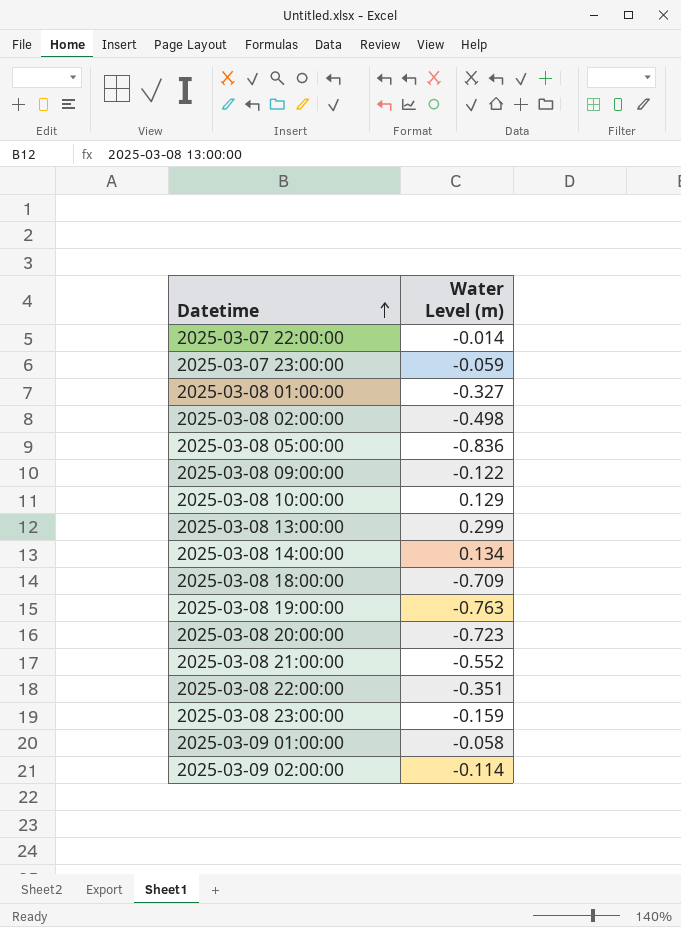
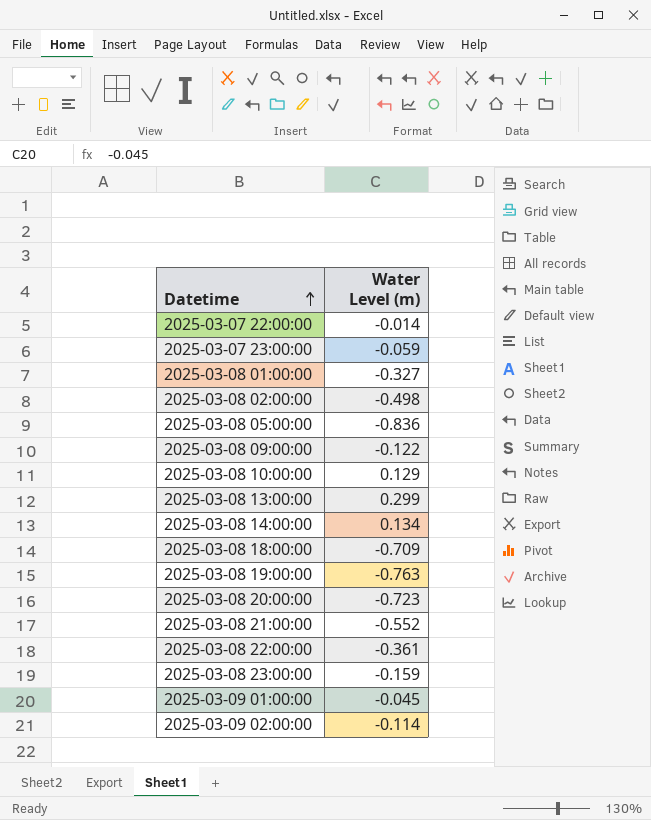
2025-03-08 22:00:00 | Water Level (m): -0.351 -> -0.361
2025-03-09 01:00:00 | Water Level (m): -0.058 -> -0.045

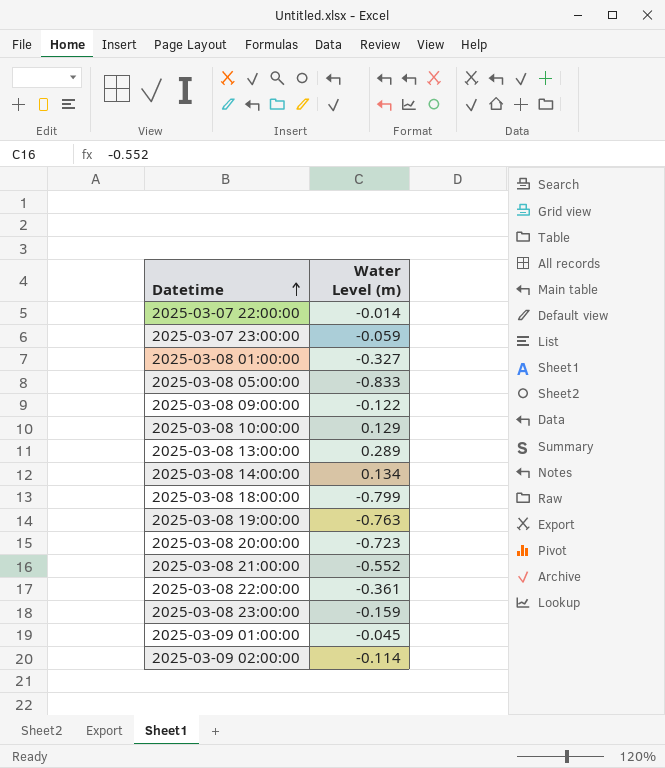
row 2025-03-08 02:00:00: -0.498 -> none
2025-03-08 05:00:00 | Water Level (m): -0.836 -> -0.833
2025-03-08 13:00:00 | Water Level (m): 0.299 -> 0.289
2025-03-08 18:00:00 | Water Level (m): -0.709 -> -0.799

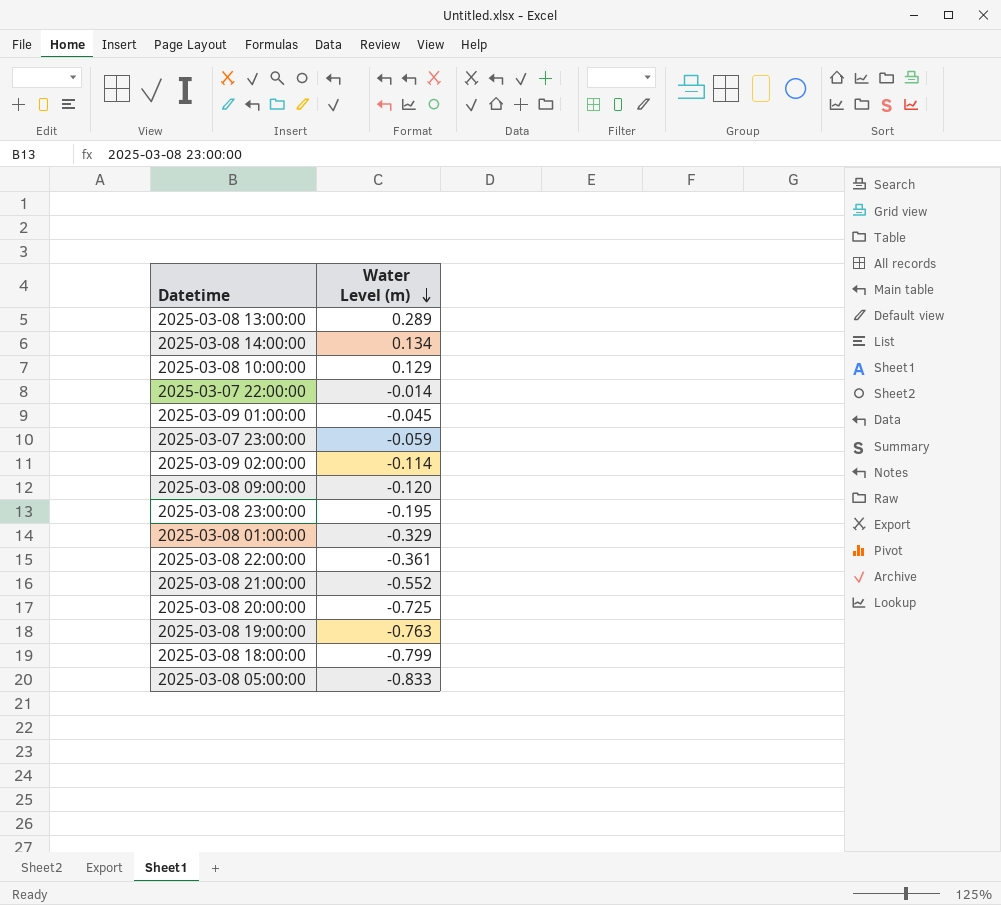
row order: Datetime ascending -> Water Level (m) descending
2025-03-08 09:00:00 | Water Level (m): -0.122 -> -0.120
2025-03-08 23:00:00 | Water Level (m): -0.159 -> -0.195
2025-03-08 01:00:00 | Water Level (m): -0.327 -> -0.329
2025-03-08 20:00:00 | Water Level (m): -0.723 -> -0.725

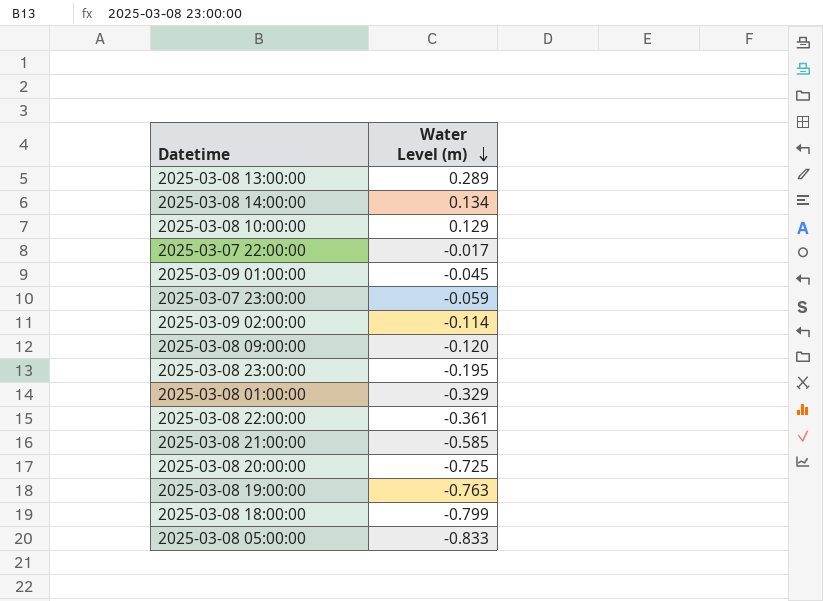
2025-03-07 22:00:00 | Water Level (m): -0.014 -> -0.017
2025-03-08 21:00:00 | Water Level (m): -0.552 -> -0.585

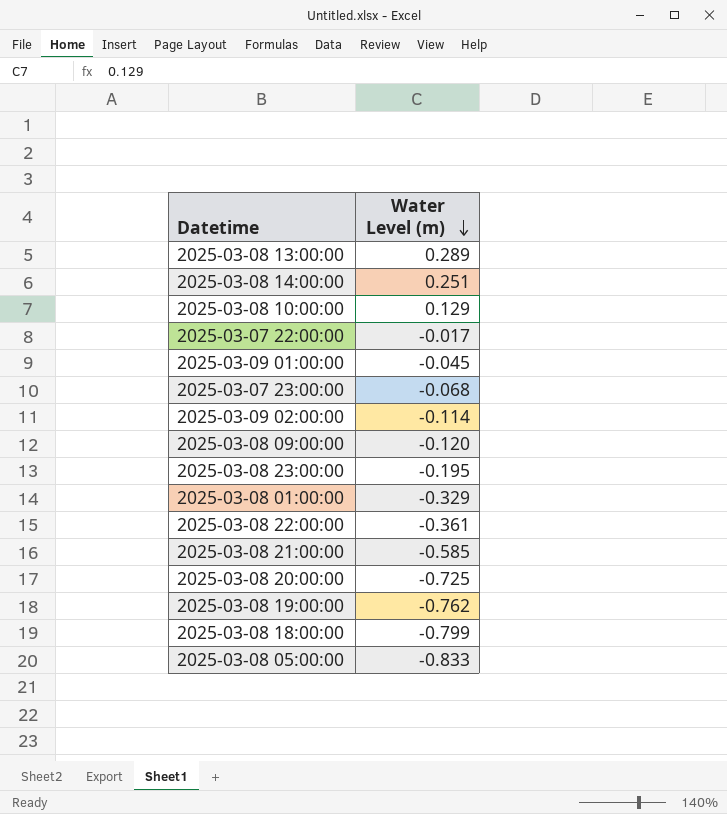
2025-03-08 14:00:00 | Water Level (m): 0.134 -> 0.251
2025-03-07 23:00:00 | Water Level (m): -0.059 -> -0.068
2025-03-08 19:00:00 | Water Level (m): -0.763 -> -0.762

